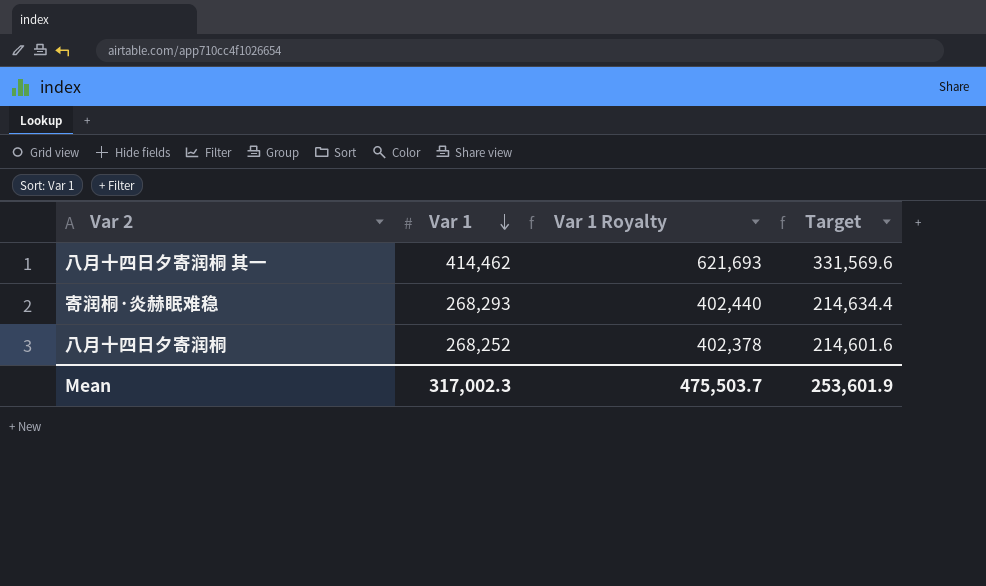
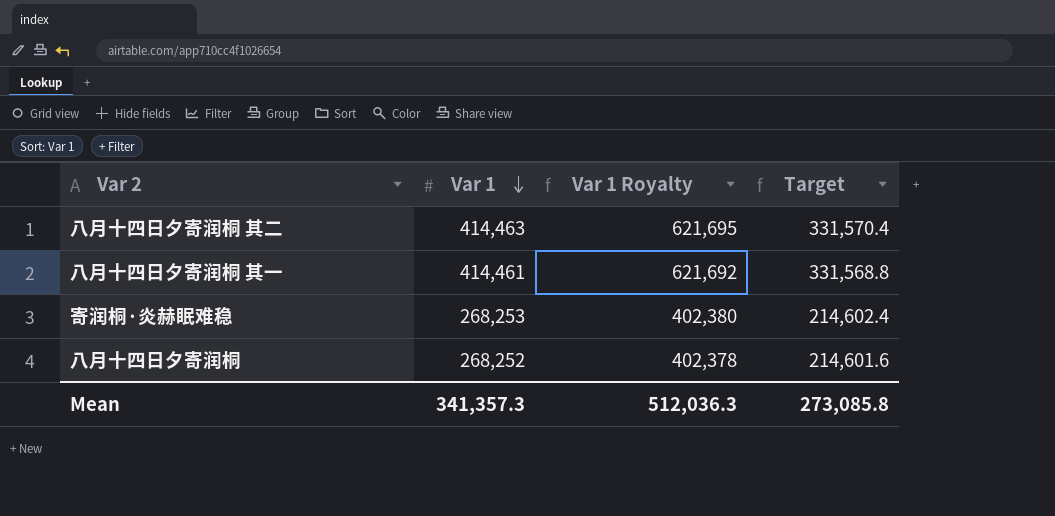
row 八月十四日夕寄润桐 其二: none -> 414,463 | 621,695 | 331,570.4
八月十四日夕寄润桐 其一 | Var 1: 414,462 -> 414,461
八月十四日夕寄润桐 其一 | Var 1 Royalty: 621,693 -> 621,692
八月十四日夕寄润桐 其一 | Target: 331,569.6 -> 331,568.8
寄润桐·炎赫眠难稳 | Var 1: 268,293 -> 268,253
寄润桐·炎赫眠难稳 | Var 1 Royalty: 402,440 -> 402,380
寄润桐·炎赫眠难稳 | Target: 214,634.4 -> 214,602.4
Mean | Var 1: 317,002.3 -> 341,357.3
Mean | Var 1 Royalty: 475,503.7 -> 512,036.3
Mean | Target: 253,601.9 -> 273,085.8

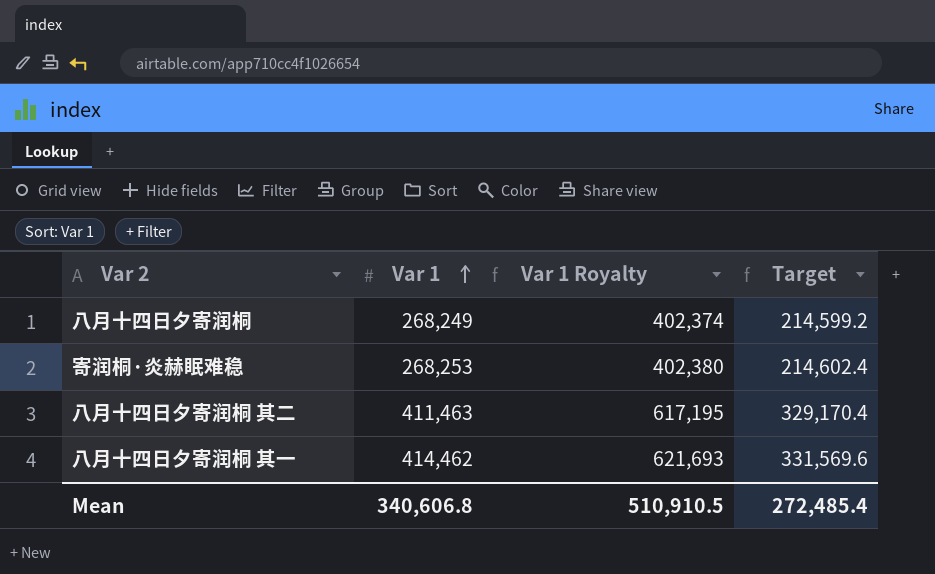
row order: Var 1 descending -> Var 1 ascending
八月十四日夕寄润桐 | Var 1: 268,252 -> 268,249
八月十四日夕寄润桐 | Var 1 Royalty: 402,378 -> 402,374
八月十四日夕寄润桐 | Target: 214,601.6 -> 214,599.2
八月十四日夕寄润桐 其二 | Var 1: 414,463 -> 411,463
八月十四日夕寄润桐 其二 | Var 1 Royalty: 621,695 -> 617,195
八月十四日夕寄润桐 其二 | Target: 331,570.4 -> 329,170.4
八月十四日夕寄润桐 其一 | Var 1: 414,461 -> 414,462
八月十四日夕寄润桐 其一 | Var 1 Royalty: 621,692 -> 621,693
八月十四日夕寄润桐 其一 | Target: 331,568.8 -> 331,569.6
Mean | Var 1: 341,357.3 -> 340,606.8
Mean | Var 1 Royalty: 512,036.3 -> 510,910.5
Mean | Target: 273,085.8 -> 272,485.4

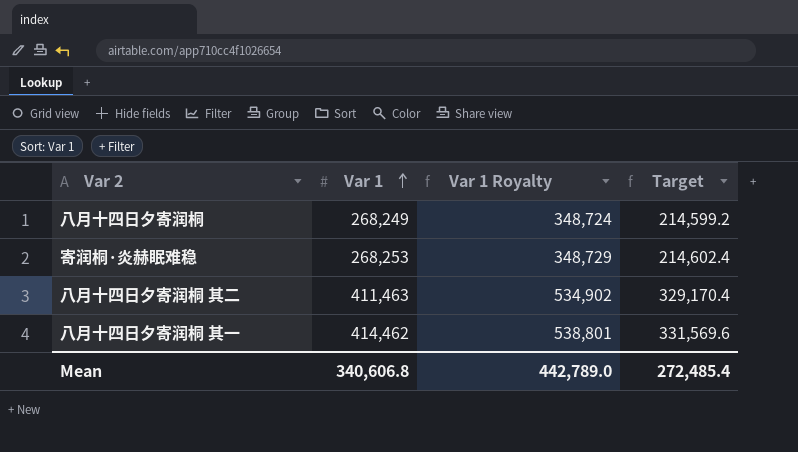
column Var 1 Royalty | formula: [Var 1] * 1.5 -> [Var 1] * 1.3
Mean | Var 1 Royalty: 510,910.5 -> 442,789.0

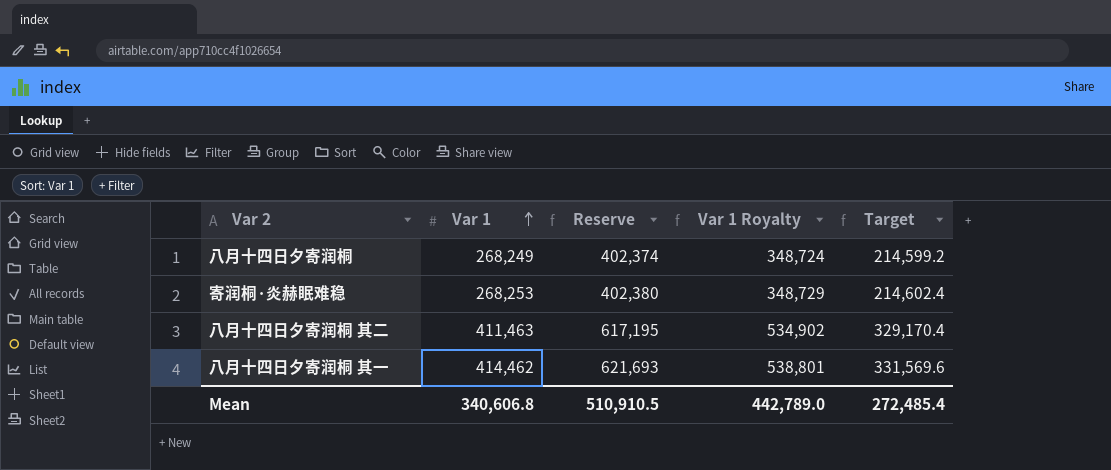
column Reserve | formula: none -> [Var 1] * 1.5

